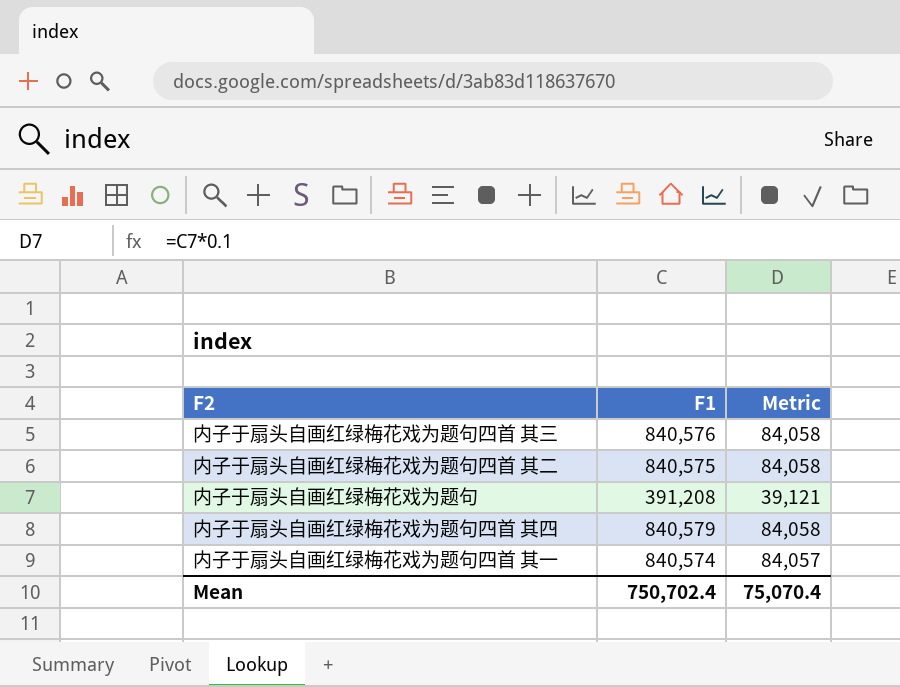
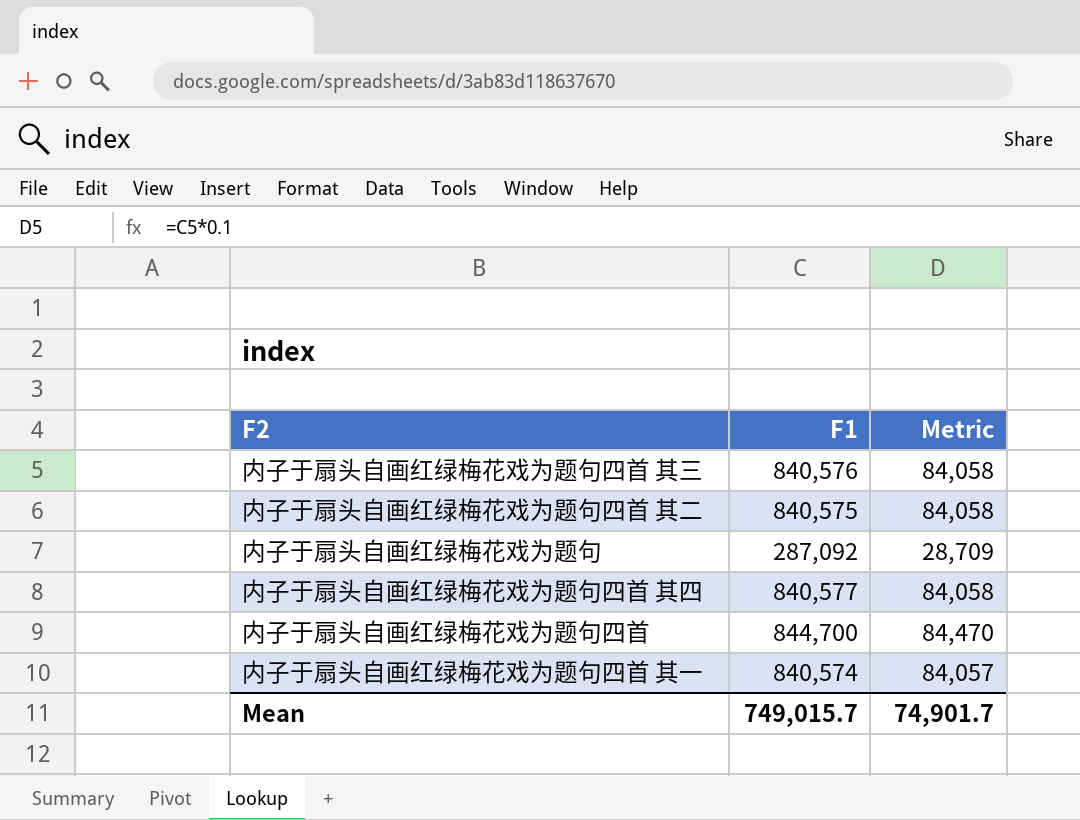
内子于扇头自画红绿梅花戏为题句 | F1: 391,208 -> 287,092
内子于扇头自画红绿梅花戏为题句 | Metric: 39,121 -> 28,709
内子于扇头自画红绿梅花戏为题句四首 其四 | F1: 840,579 -> 840,577
row 内子于扇头自画红绿梅花戏为题句四首: none -> 844,700 | 84,470
Mean | F1: 750,702.4 -> 749,015.7
Mean | Metric: 75,070.4 -> 74,901.7

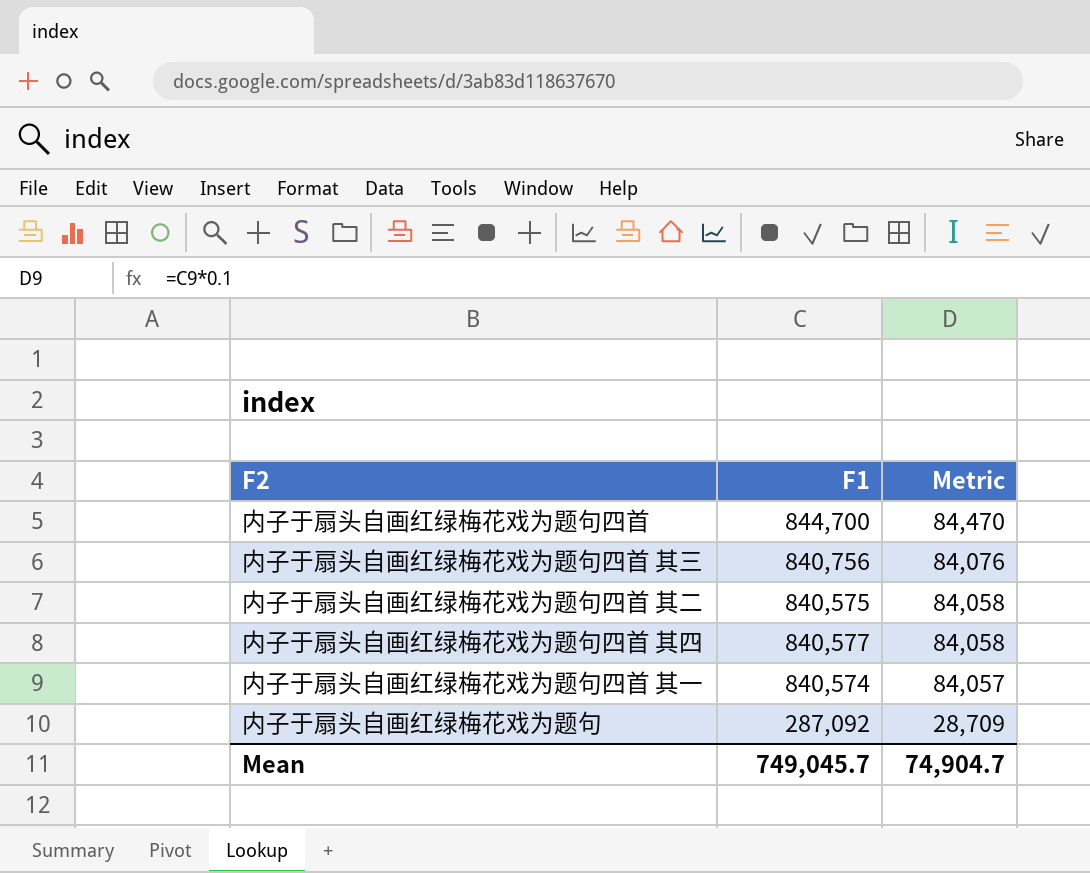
row order: none -> Metric descending
内子于扇头自画红绿梅花戏为题句四首 其三 | F1: 840,576 -> 840,756
内子于扇头自画红绿梅花戏为题句四首 其三 | Metric: 84,058 -> 84,076
Mean | F1: 749,015.7 -> 749,045.7
Mean | Metric: 74,901.7 -> 74,904.7

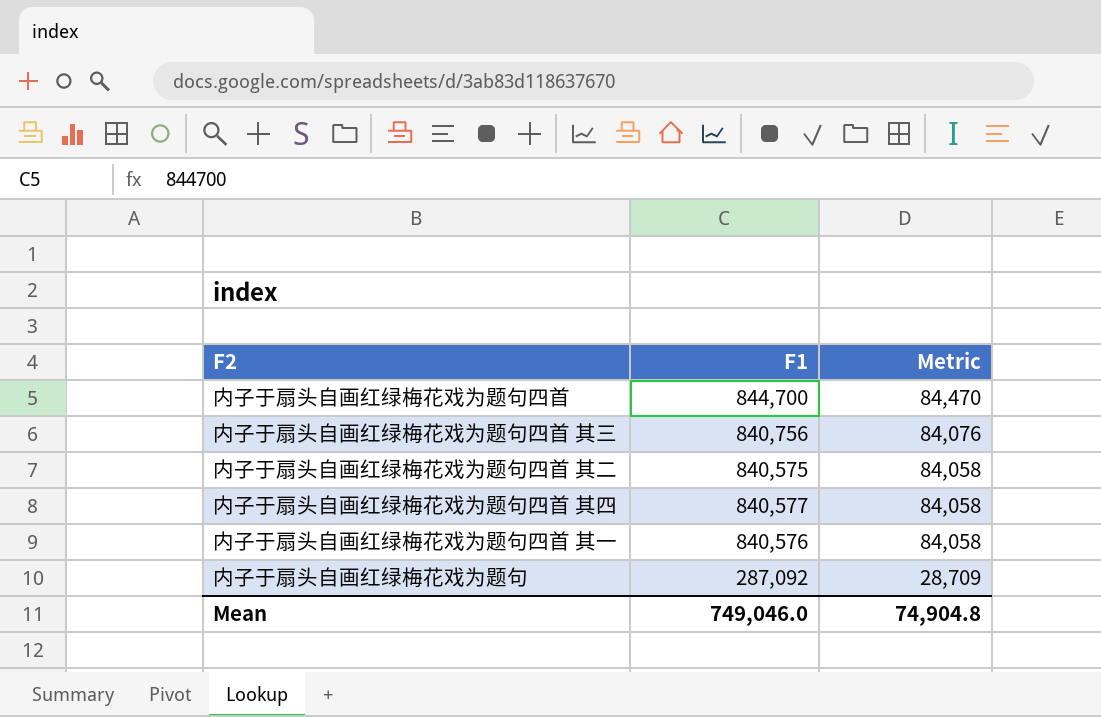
内子于扇头自画红绿梅花戏为题句四首 其一 | F1: 840,574 -> 840,576
内子于扇头自画红绿梅花戏为题句四首 其一 | Metric: 84,057 -> 84,058
Mean | F1: 749,045.7 -> 749,046.0
Mean | Metric: 74,904.7 -> 74,904.8

